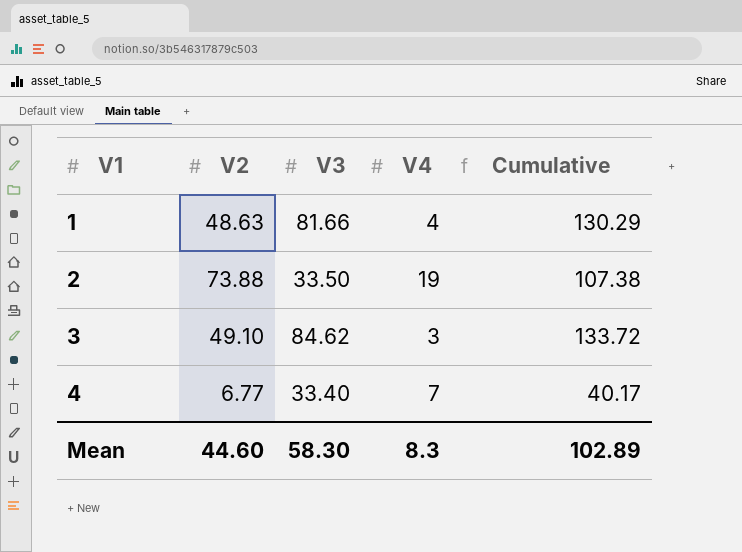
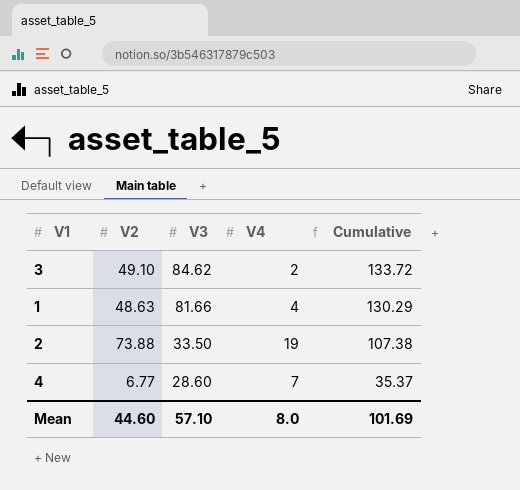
row order: V1 ascending -> V3 descending
3 | V4: 3 -> 2
4 | V3: 33.40 -> 28.60
4 | Cumulative: 40.17 -> 35.37
Mean | V3: 58.30 -> 57.10
Mean | V4: 8.3 -> 8.0
Mean | Cumulative: 102.89 -> 101.69

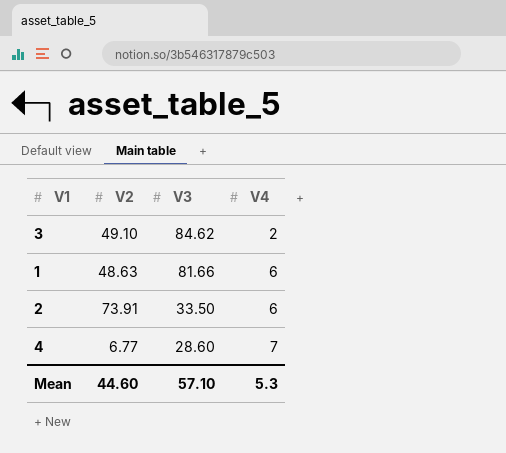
column Cumulative | formula: [V2] + [V3] -> none
1 | V4: 4 -> 6
2 | V2: 73.88 -> 73.91
2 | V4: 19 -> 6
Mean | V4: 8.0 -> 5.3

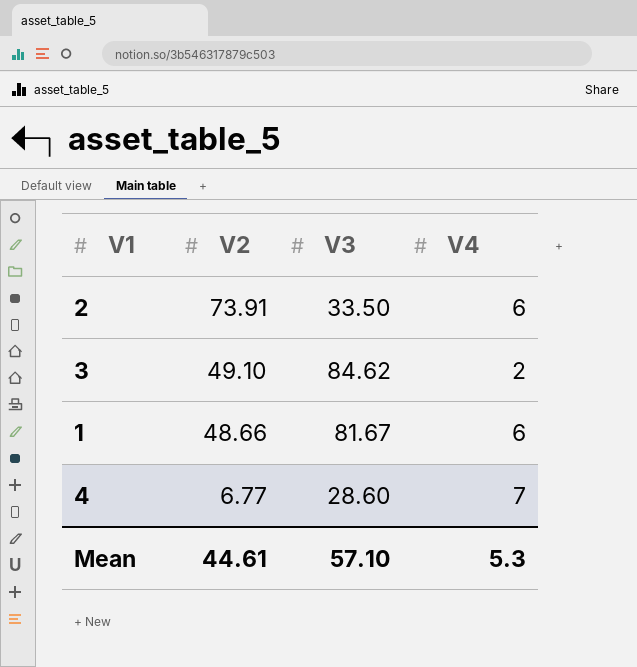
row order: V3 descending -> V2 descending
1 | V2: 48.63 -> 48.66
1 | V3: 81.66 -> 81.67
Mean | V2: 44.60 -> 44.61

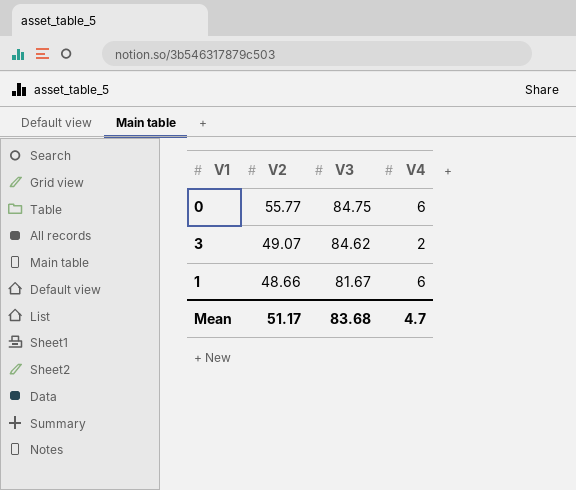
row 2: 73.91 | 33.50 | 6 -> none
row 4: 6.77 | 28.60 | 7 -> none
row 0: none -> 55.77 | 84.75 | 6
3 | V2: 49.10 -> 49.07
Mean | V2: 44.61 -> 51.17
Mean | V3: 57.10 -> 83.68
Mean | V4: 5.3 -> 4.7

